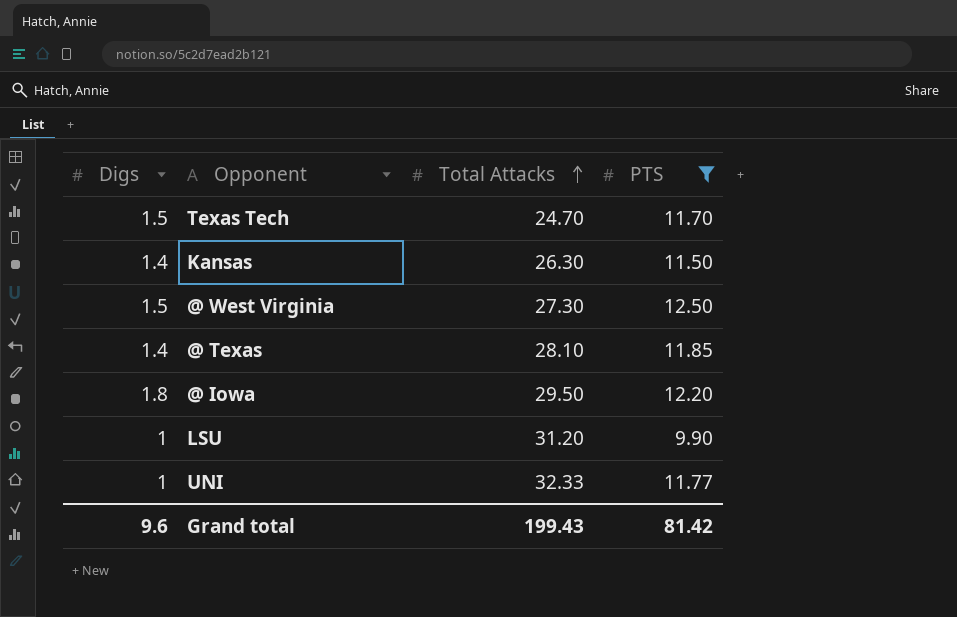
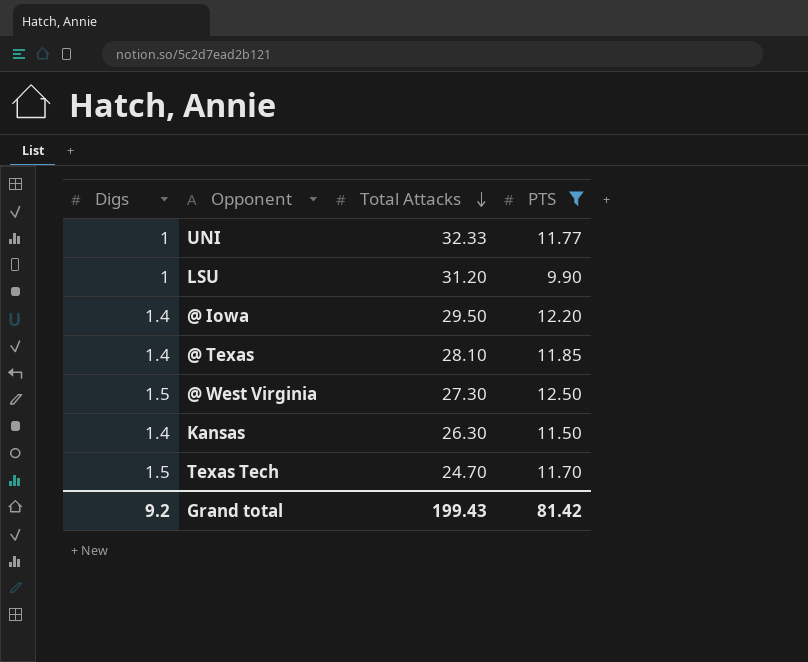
row order: Total Attacks ascending -> Total Attacks descending
@ Iowa | Digs: 1.8 -> 1.4
Grand total | Digs: 9.6 -> 9.2

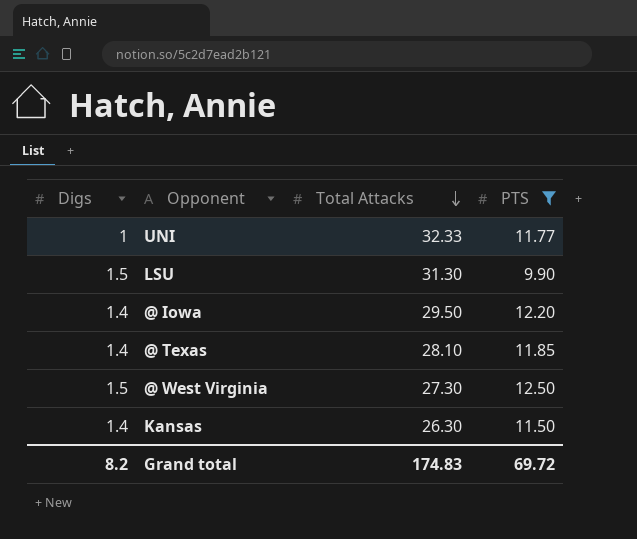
row Texas Tech: 1.5 | 24.70 | 11.70 -> none
LSU | Digs: 1 -> 1.5
LSU | Total Attacks: 31.20 -> 31.30
Grand total | Digs: 9.2 -> 8.2
Grand total | Total Attacks: 199.43 -> 174.83
Grand total | PTS: 81.42 -> 69.72

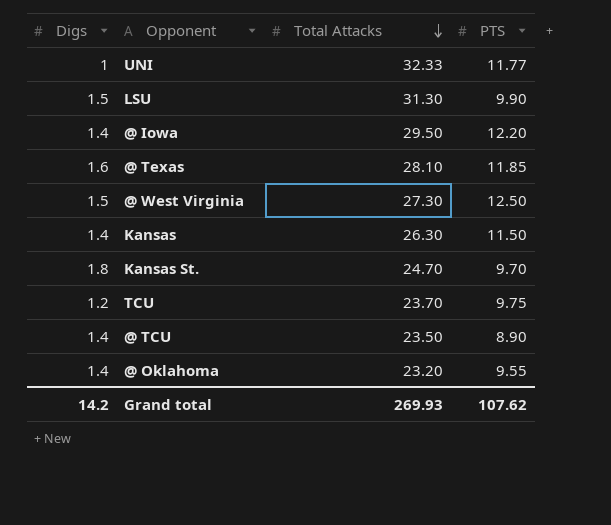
filter: PTS >= 9.90 -> none
@ Texas | Digs: 1.4 -> 1.6
Grand total | Digs: 8.2 -> 14.2
Grand total | Total Attacks: 174.83 -> 269.93
Grand total | PTS: 69.72 -> 107.62

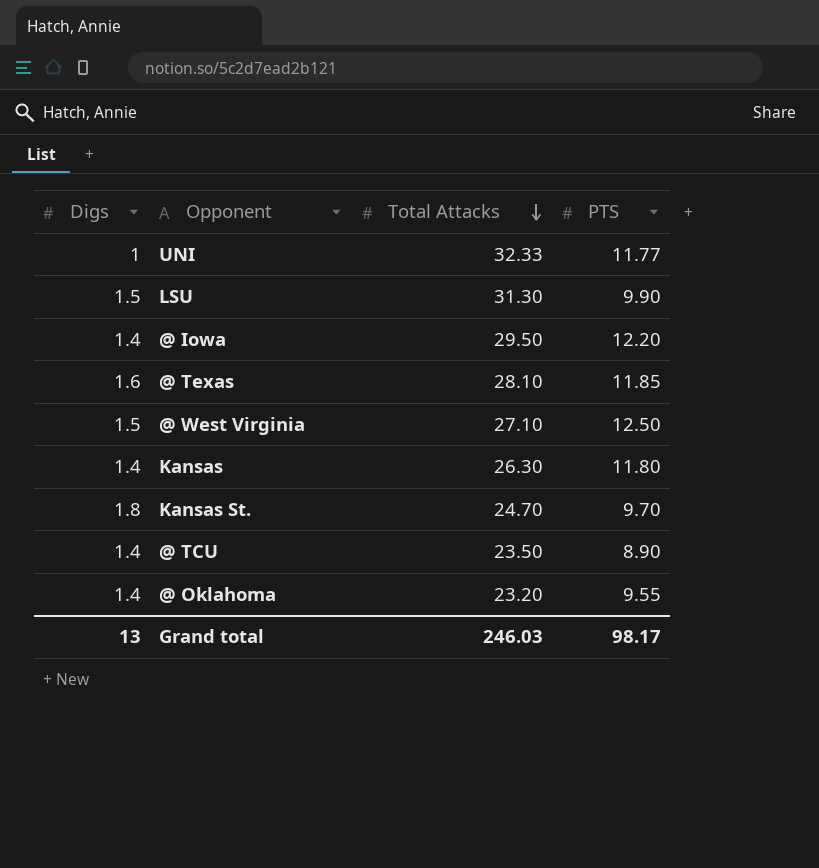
row TCU: 1.2 | 23.70 | 9.75 -> none
@ West Virginia | Total Attacks: 27.30 -> 27.10
Kansas | PTS: 11.50 -> 11.80
Grand total | Digs: 14.2 -> 13
Grand total | Total Attacks: 269.93 -> 246.03
Grand total | PTS: 107.62 -> 98.17

